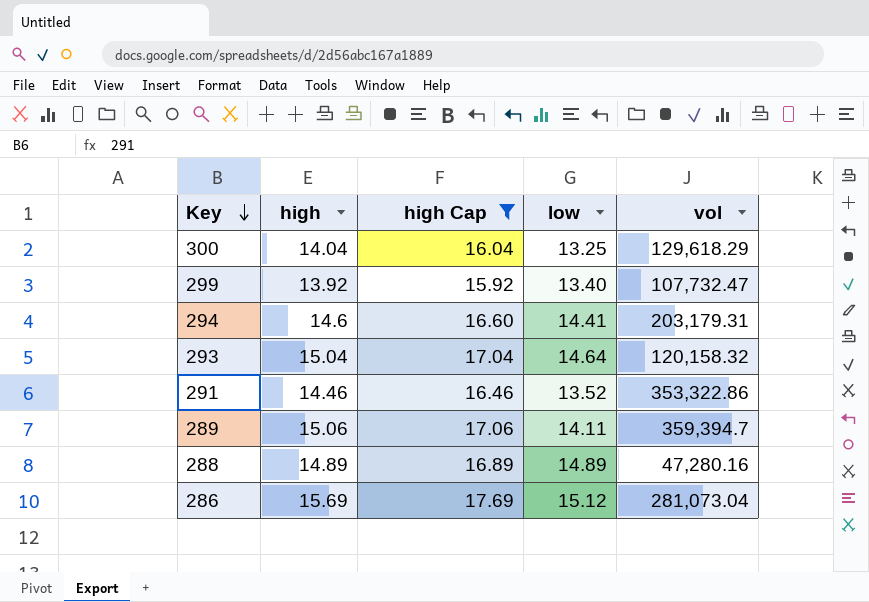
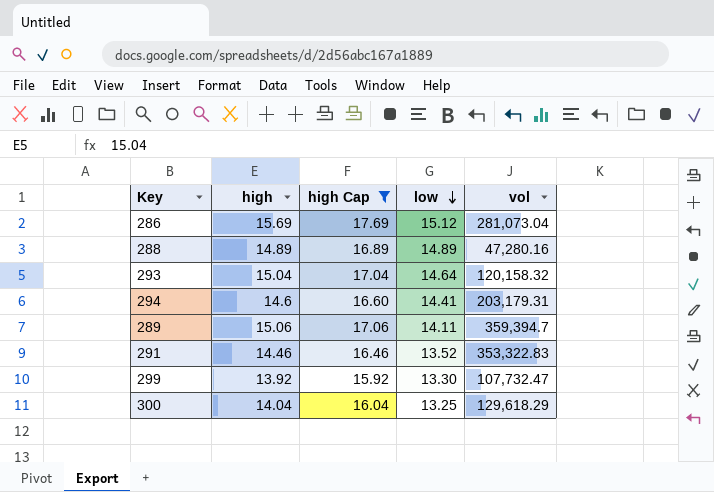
row order: Key descending -> low descending
291 | vol: 353,322.86 -> 353,322.83
299 | low: 13.40 -> 13.30

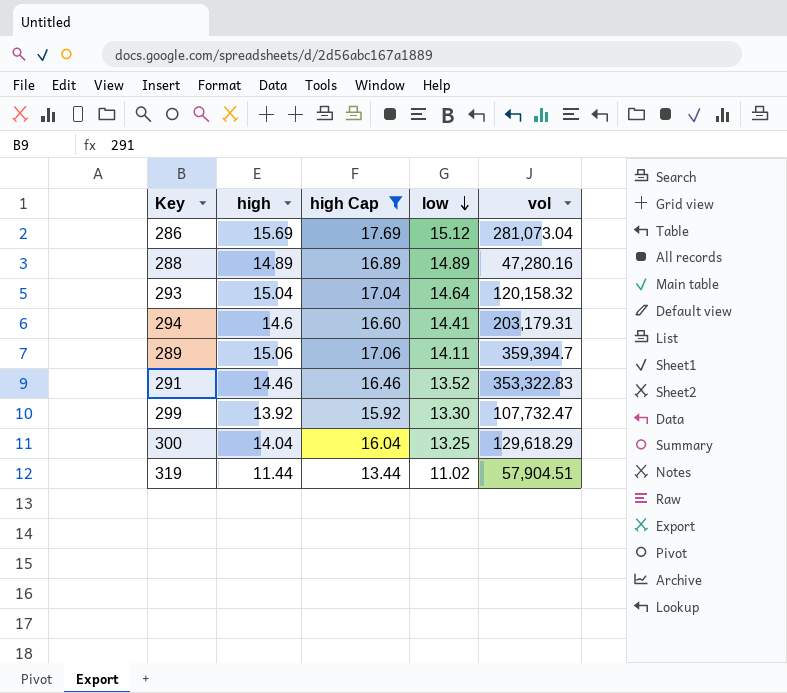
row 319: none -> 11.44 | 13.44 | 11.02 | 57,904.51

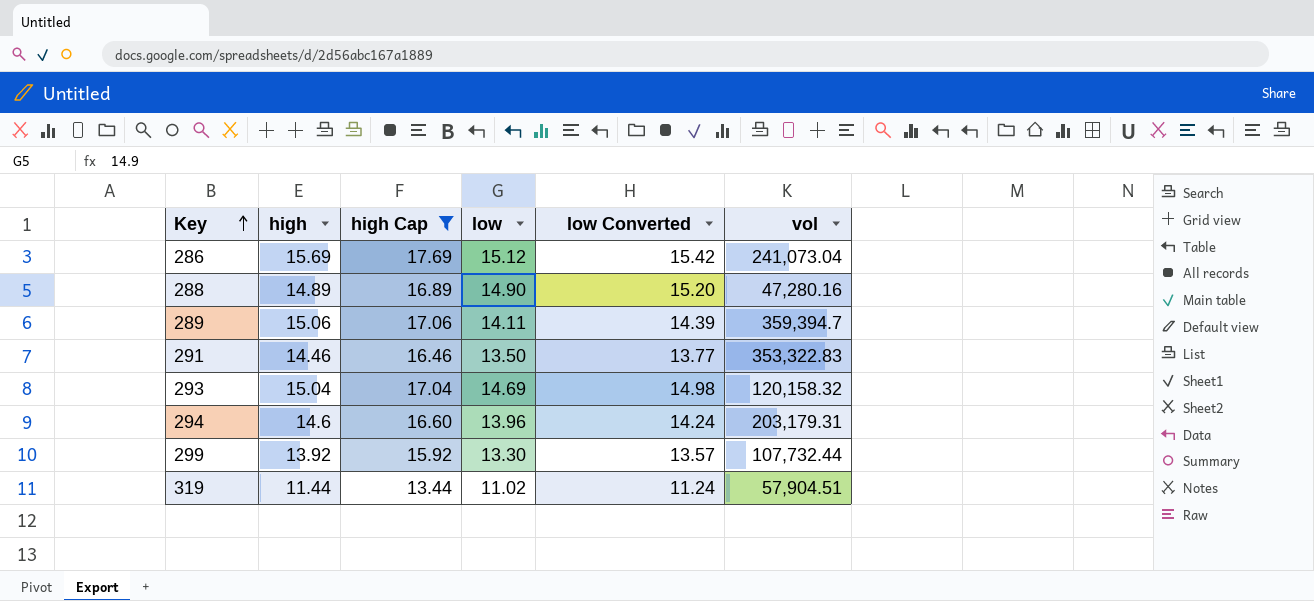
row order: low descending -> Key ascending
column low Converted | formula: none -> [low] * 1.02
row 300: 14.04 | 16.04 | 13.25 | 129,618.29 -> none
286 | vol: 281,073.04 -> 241,073.04
288 | low: 14.89 -> 14.90
291 | low: 13.52 -> 13.50
293 | low: 14.64 -> 14.69
294 | low: 14.41 -> 13.96
299 | vol: 107,732.47 -> 107,732.44

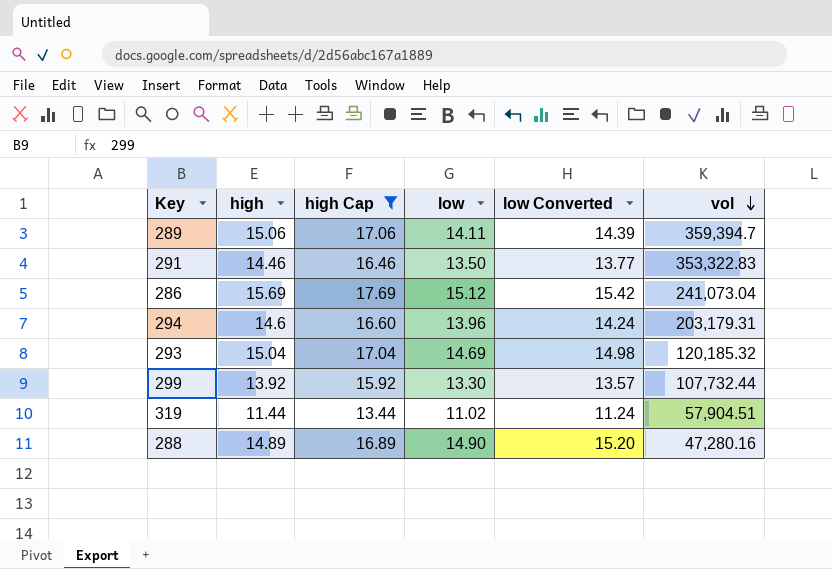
row order: Key ascending -> vol descending
293 | vol: 120,158.32 -> 120,185.32

